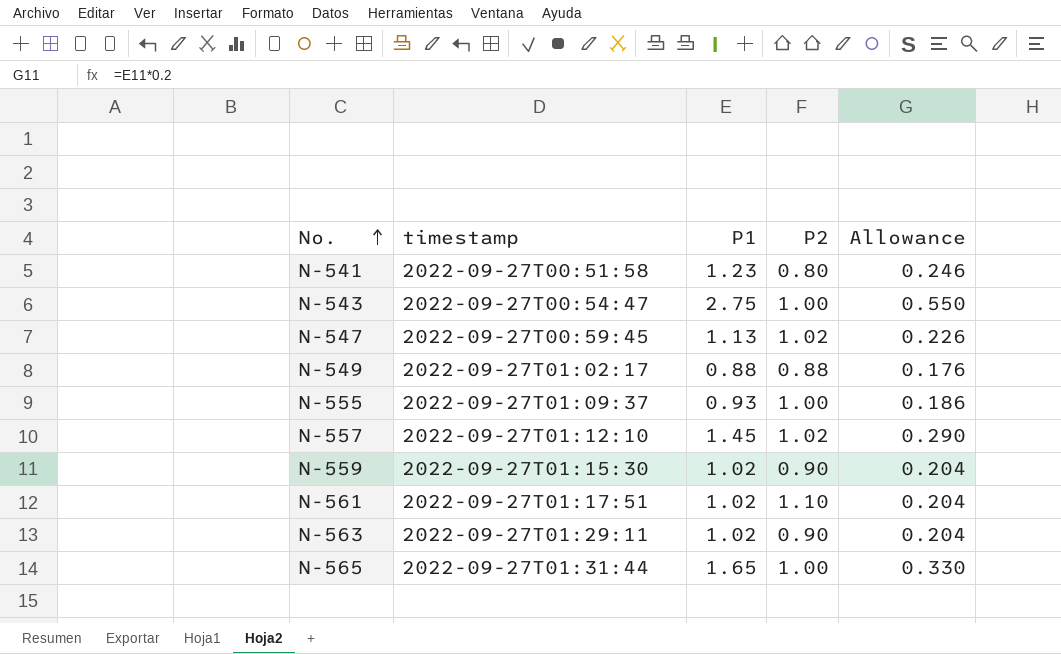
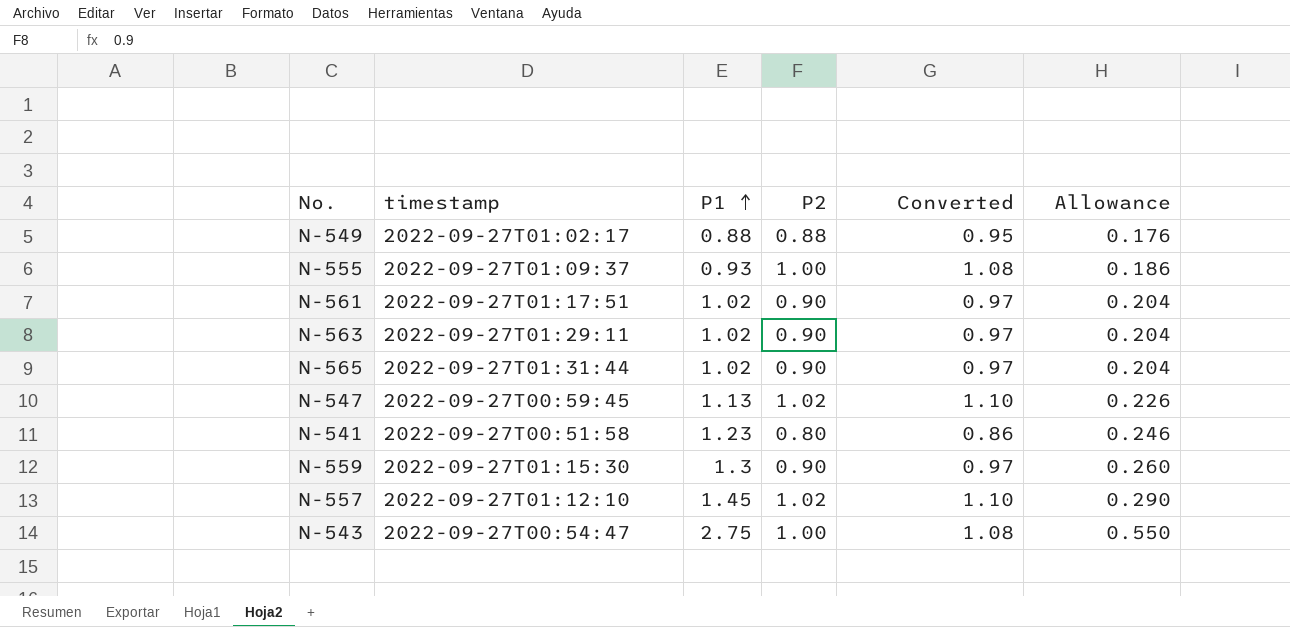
row order: No. ascending -> P1 ascending
column Converted | formula: none -> [P2] * 1.08
N-561 | P2: 1.10 -> 0.90
N-565 | P1: 1.65 -> 1.02
N-565 | P2: 1.00 -> 0.90
N-565 | Allowance: 0.330 -> 0.204
N-559 | P1: 1.02 -> 1.3
N-559 | Allowance: 0.204 -> 0.260

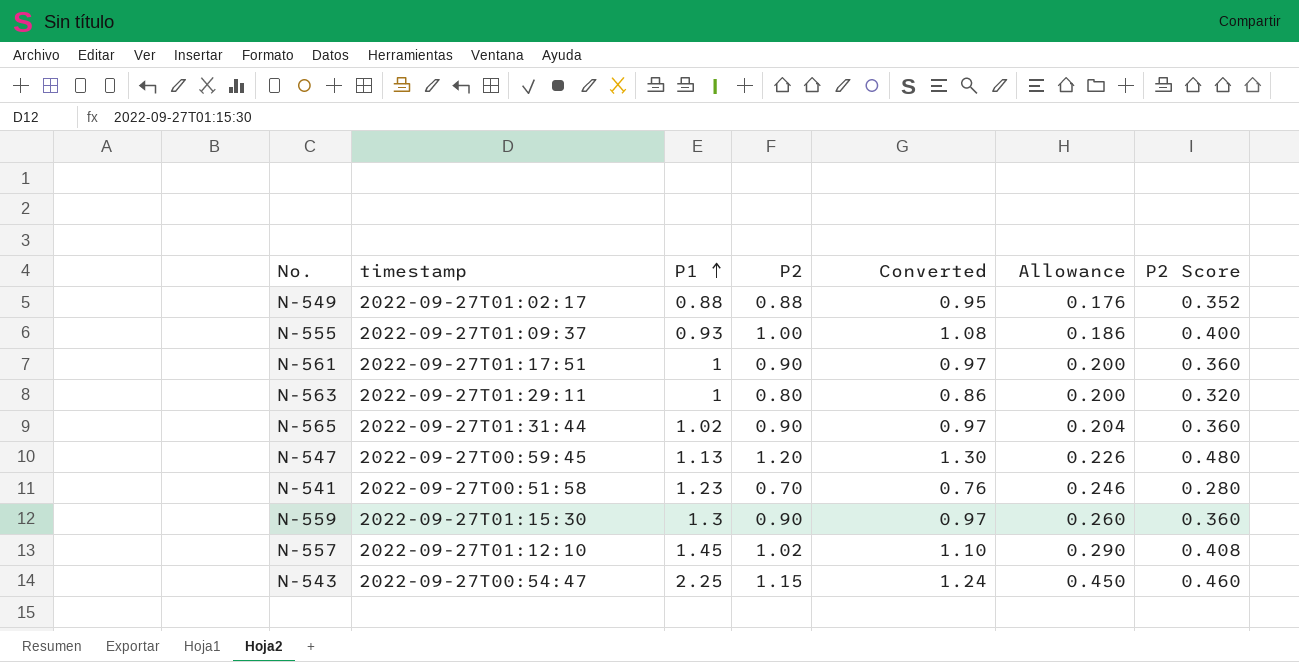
column P2 Score | formula: none -> [P2] * 0.4
N-561 | P1: 1.02 -> 1
N-561 | Allowance: 0.204 -> 0.200
N-563 | P1: 1.02 -> 1
N-563 | P2: 0.90 -> 0.80
N-563 | Converted: 0.97 -> 0.86
N-563 | Allowance: 0.204 -> 0.200
N-547 | P2: 1.02 -> 1.20
N-547 | Converted: 1.10 -> 1.30
N-541 | P2: 0.80 -> 0.70
N-541 | Converted: 0.86 -> 0.76
N-543 | P1: 2.75 -> 2.25
N-543 | P2: 1.00 -> 1.15
N-543 | Converted: 1.08 -> 1.24
N-543 | Allowance: 0.550 -> 0.450

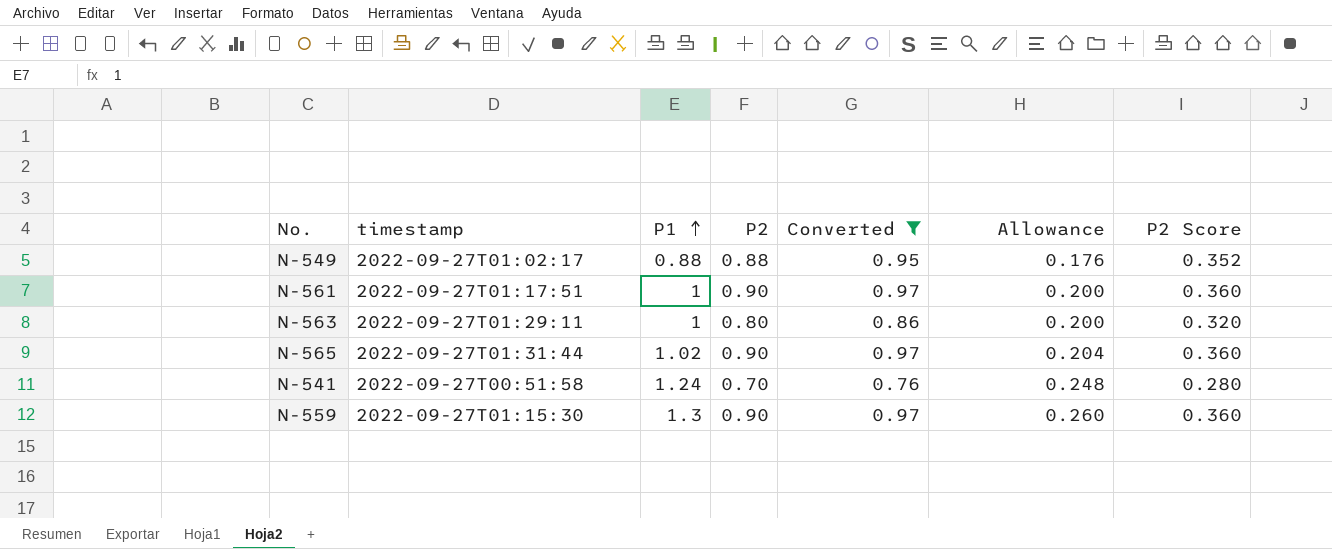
filter: none -> Converted <= 0.97
N-541 | P1: 1.23 -> 1.24
N-541 | Allowance: 0.246 -> 0.248

